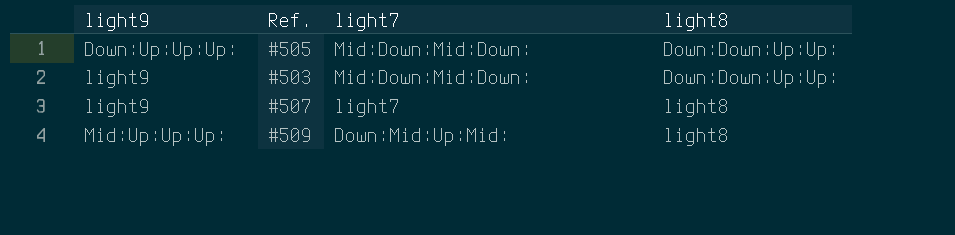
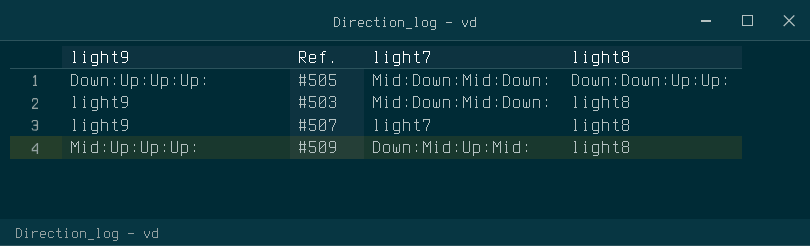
#503 | light8: Down:Down:Up:Up: -> light8

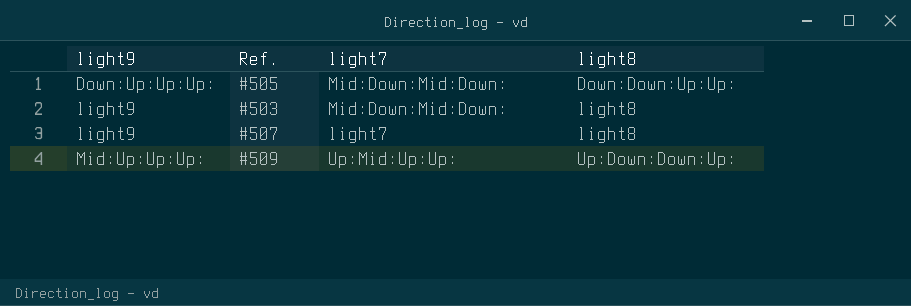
#509 | light7: Down:Mid:Up:Mid: -> Up:Mid:Up:Up:
#509 | light8: light8 -> Up:Down:Down:Up:

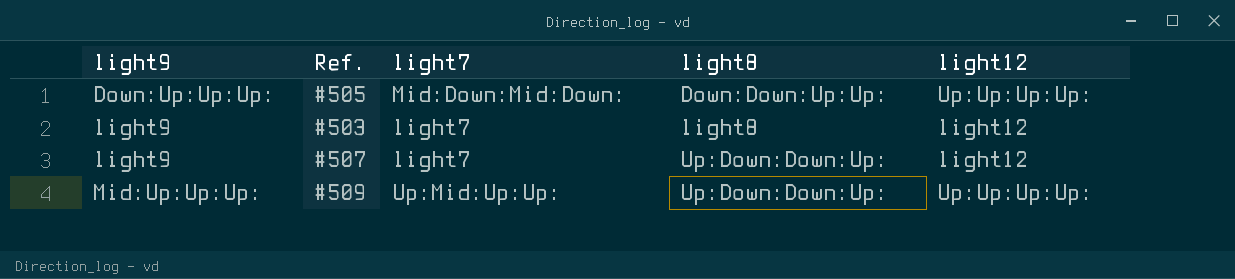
column light12 | position: none -> 5
#503 | light7: Mid:Down:Mid:Down: -> light7
#507 | light8: light8 -> Up:Down:Down:Up:

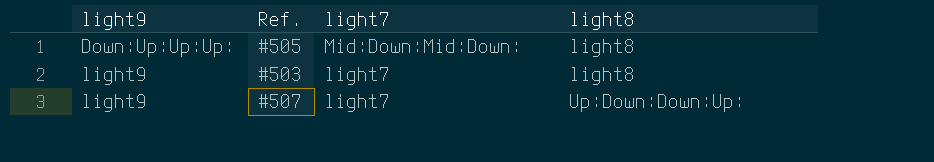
column light12 | position: 5 -> none
row #509: Mid:Up:Up:Up: | Up:Mid:Up:Up: | Up:Down:Down:Up: | Up:Up:Up:Up: -> none
#505 | light8: Down:Down:Up:Up: -> light8

